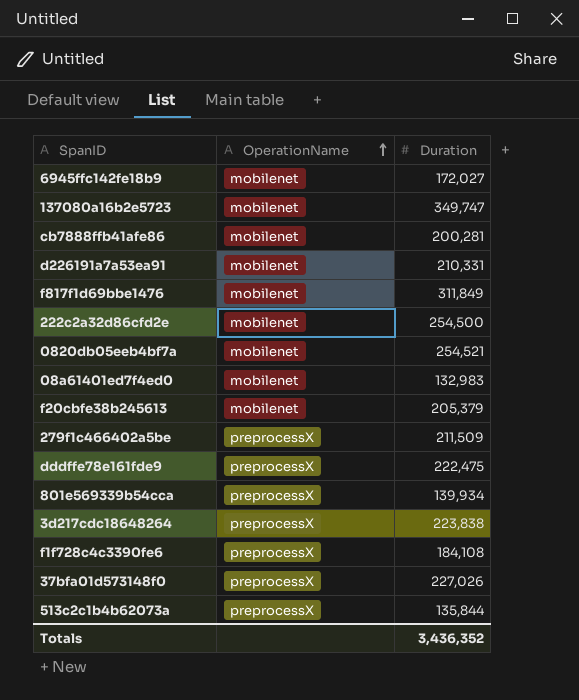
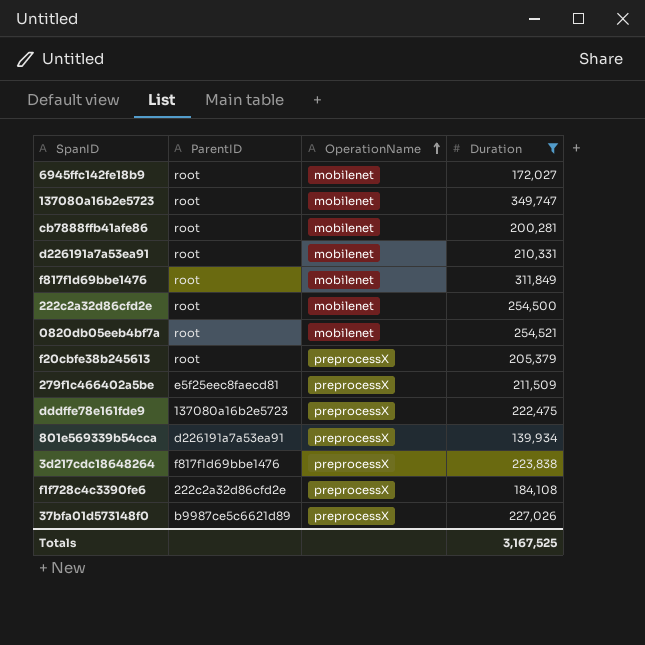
filter: none -> Duration >= 139,934
column ParentID | position: none -> 2
f20cbfe38b245613 | OperationName: mobilenet -> preprocessX
Totals | Duration: 3,436,352 -> 3,167,525

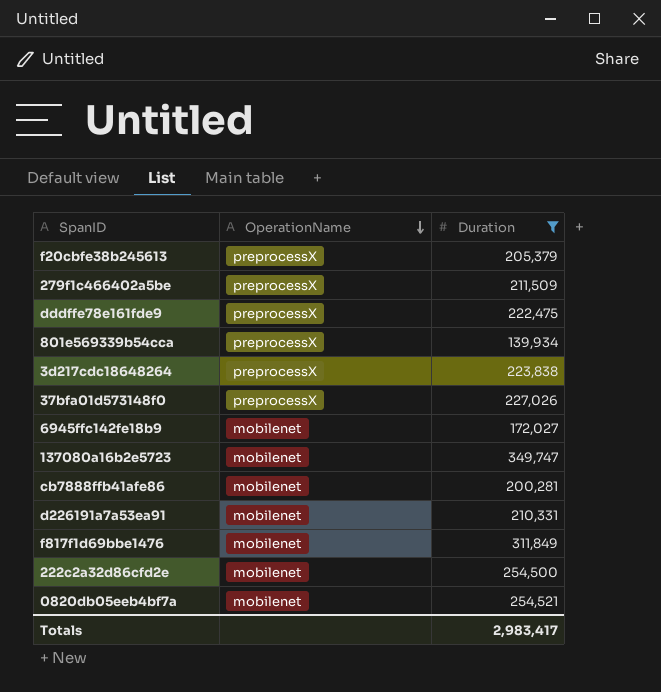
row order: OperationName ascending -> OperationName descending
column ParentID | position: 2 -> none
row f1f728c4c3390fe6: 222c2a32d86cfd2e | preprocessX | 184,108 -> none
Totals | Duration: 3,167,525 -> 2,983,417

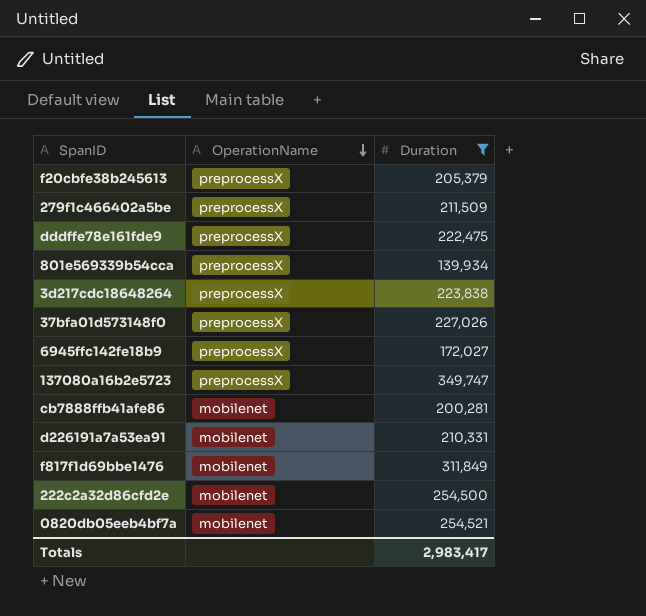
6945ffc142fe18b9 | OperationName: mobilenet -> preprocessX
137080a16b2e5723 | OperationName: mobilenet -> preprocessX

